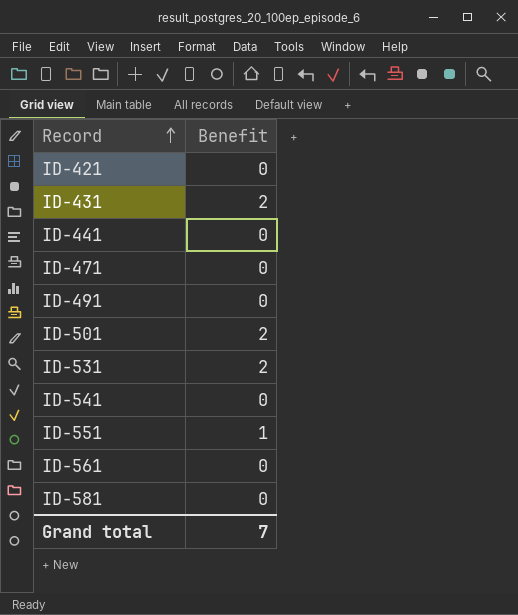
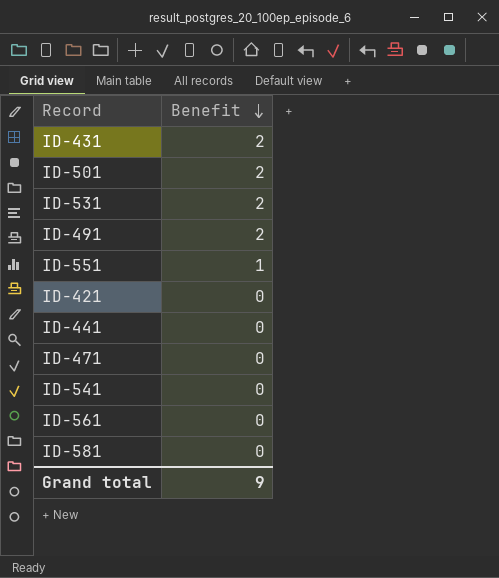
row order: Record ascending -> Benefit descending
ID-491 | Benefit: 0 -> 2
Grand total | Benefit: 7 -> 9

